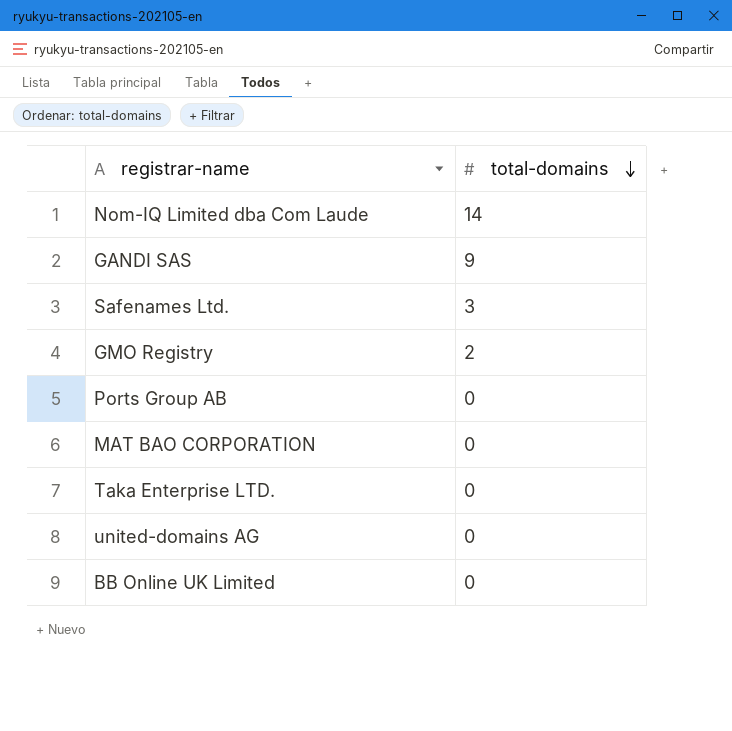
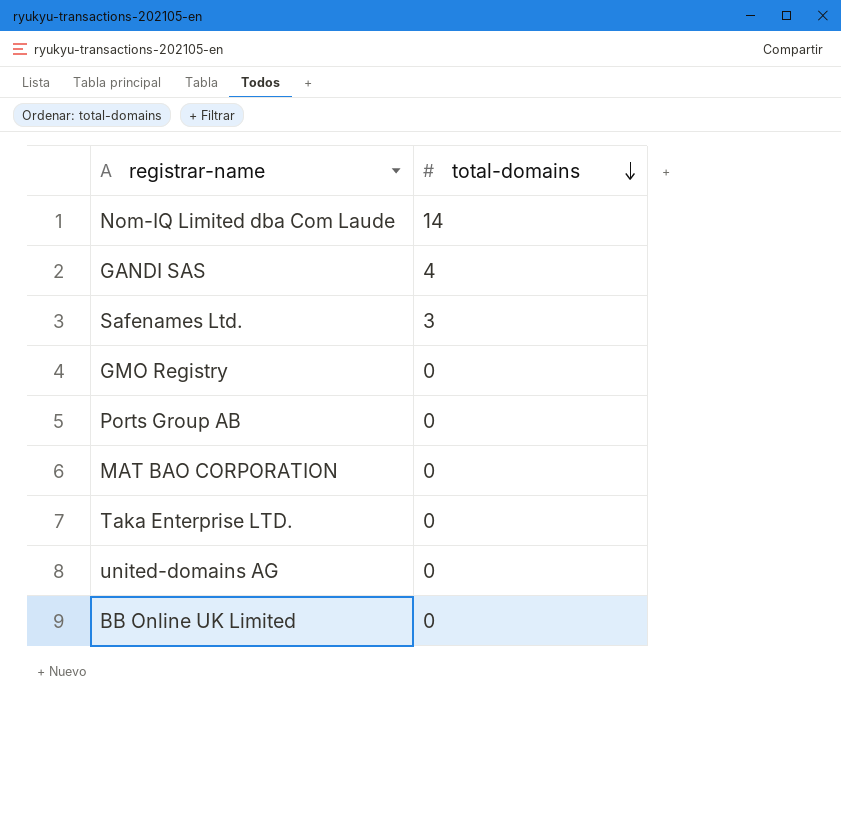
GANDI SAS | total-domains: 9 -> 4
GMO Registry | total-domains: 2 -> 0

